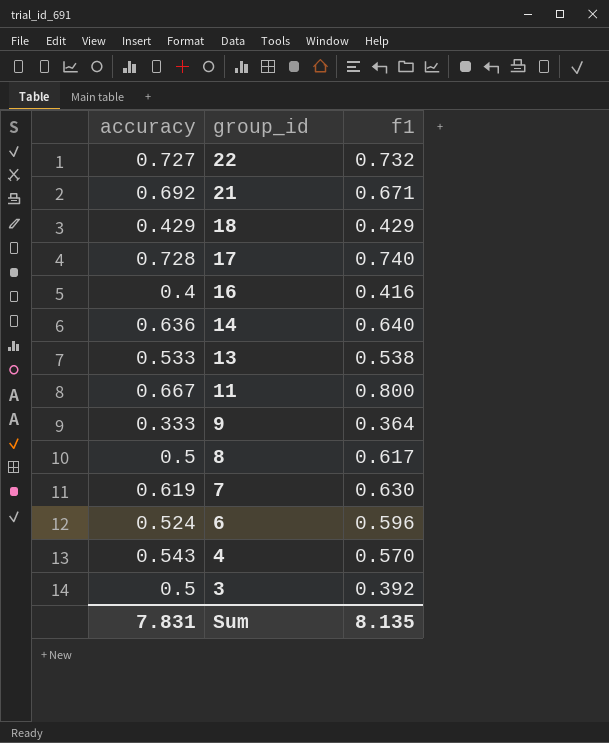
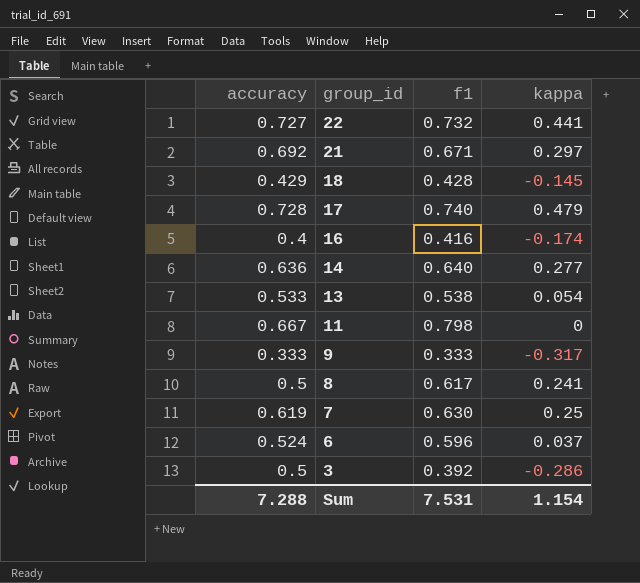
column kappa | position: none -> 4
row 4: 0.543 | 0.570 -> none
18 | f1: 0.429 -> 0.428
11 | f1: 0.800 -> 0.798
9 | f1: 0.364 -> 0.333
Sum | accuracy: 7.831 -> 7.288
Sum | f1: 8.135 -> 7.531

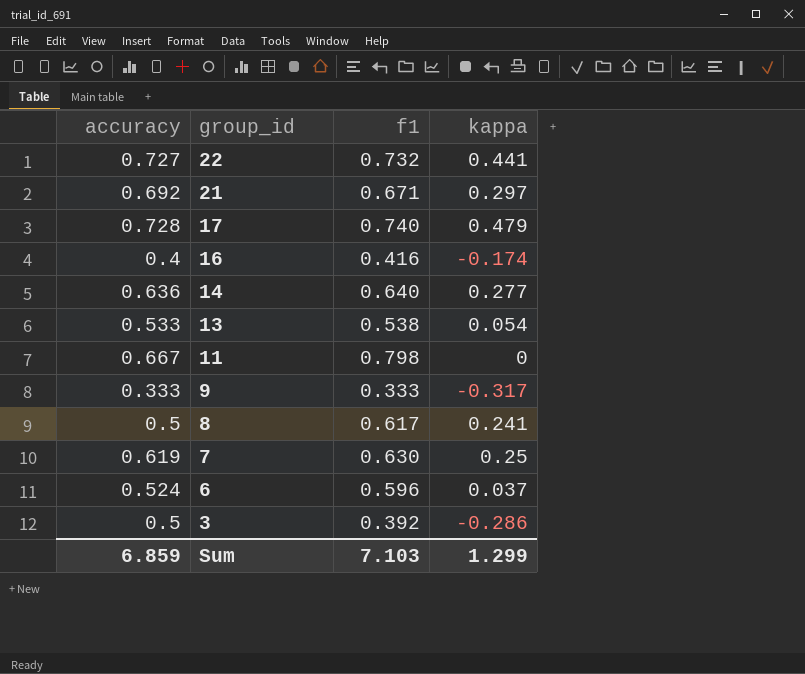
row 18: 0.429 | 0.428 | -0.145 -> none
Sum | accuracy: 7.288 -> 6.859
Sum | f1: 7.531 -> 7.103
Sum | kappa: 1.154 -> 1.299

